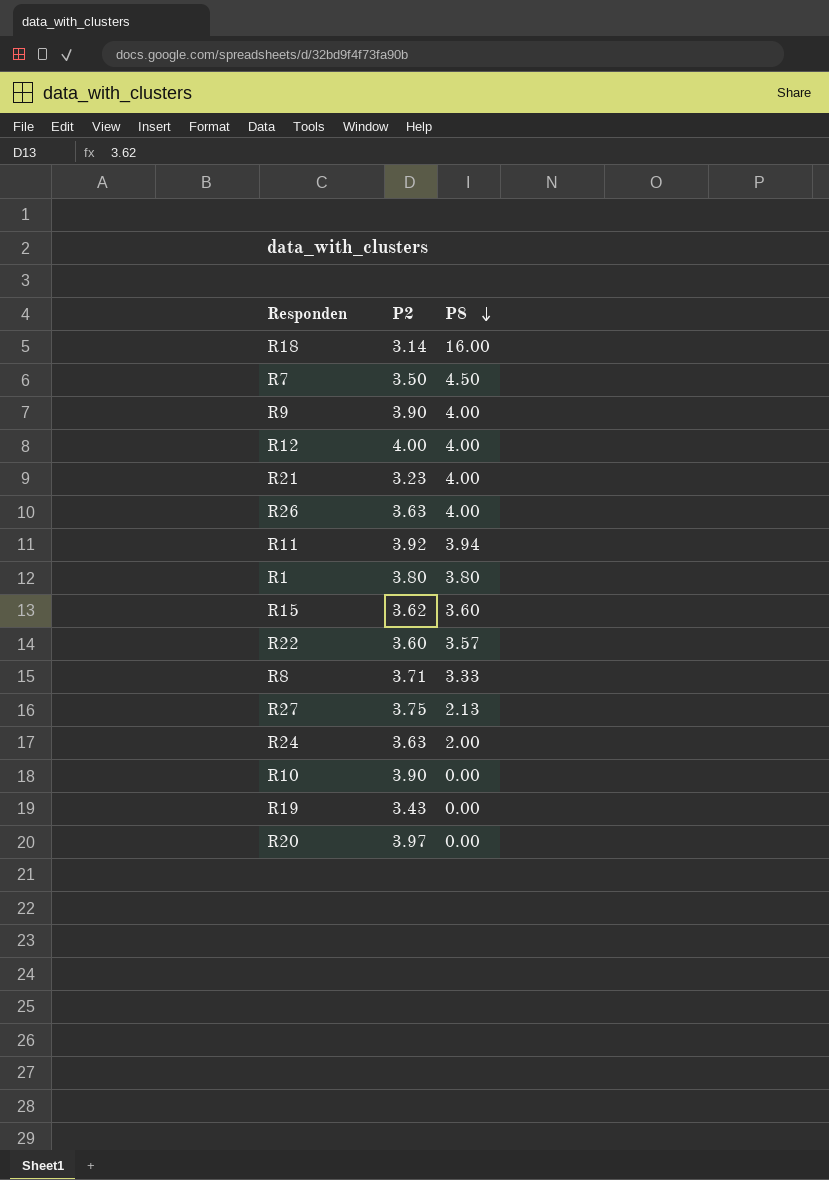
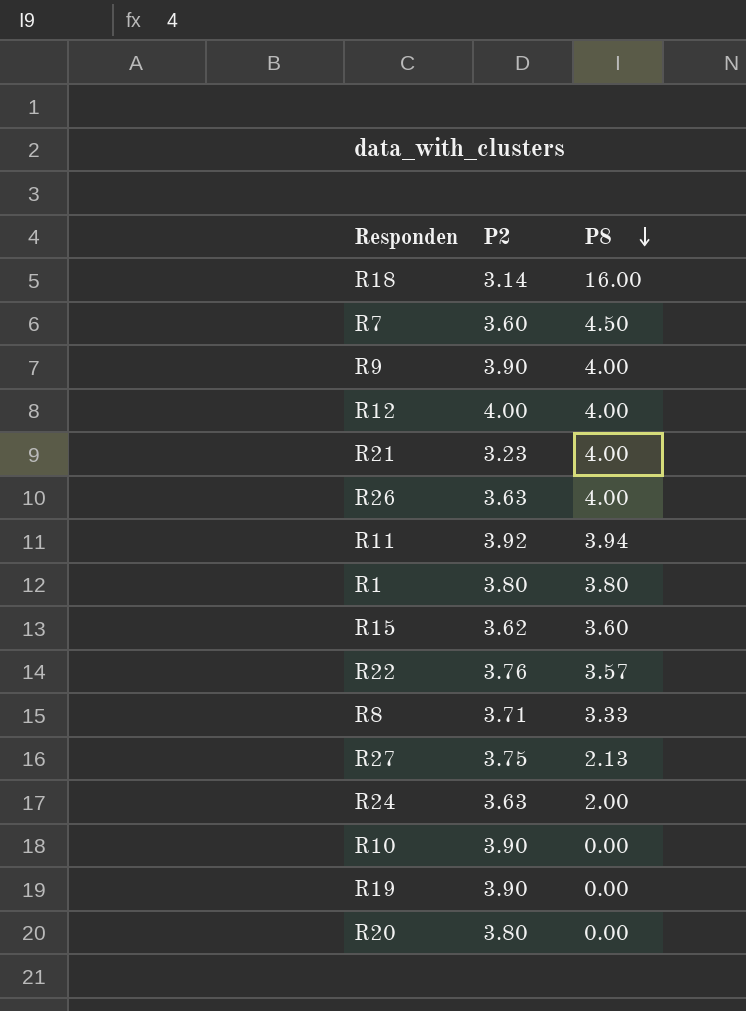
R7 | P2: 3.50 -> 3.60
R22 | P2: 3.60 -> 3.76
R19 | P2: 3.43 -> 3.90
R20 | P2: 3.97 -> 3.80

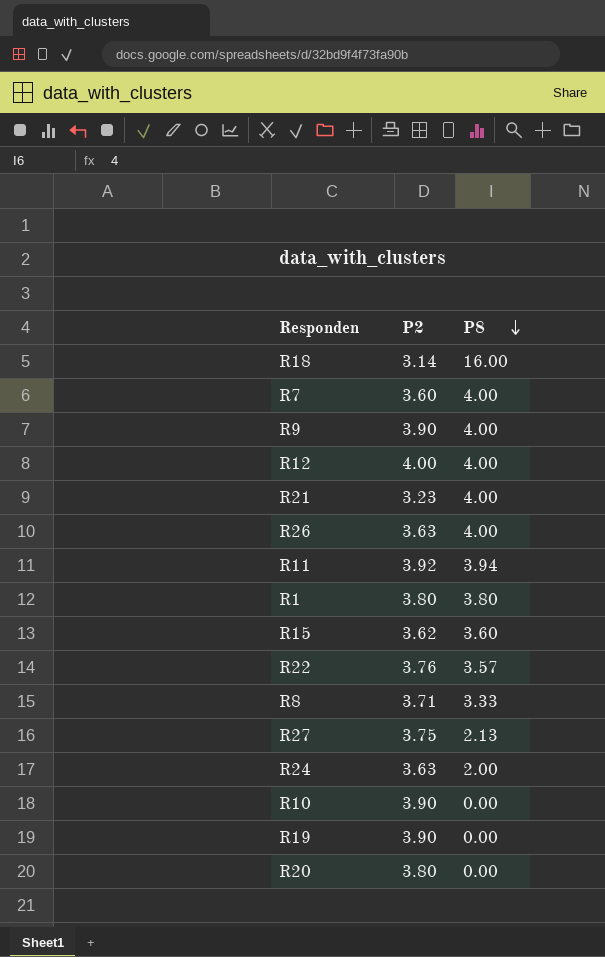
R7 | P8: 4.50 -> 4.00

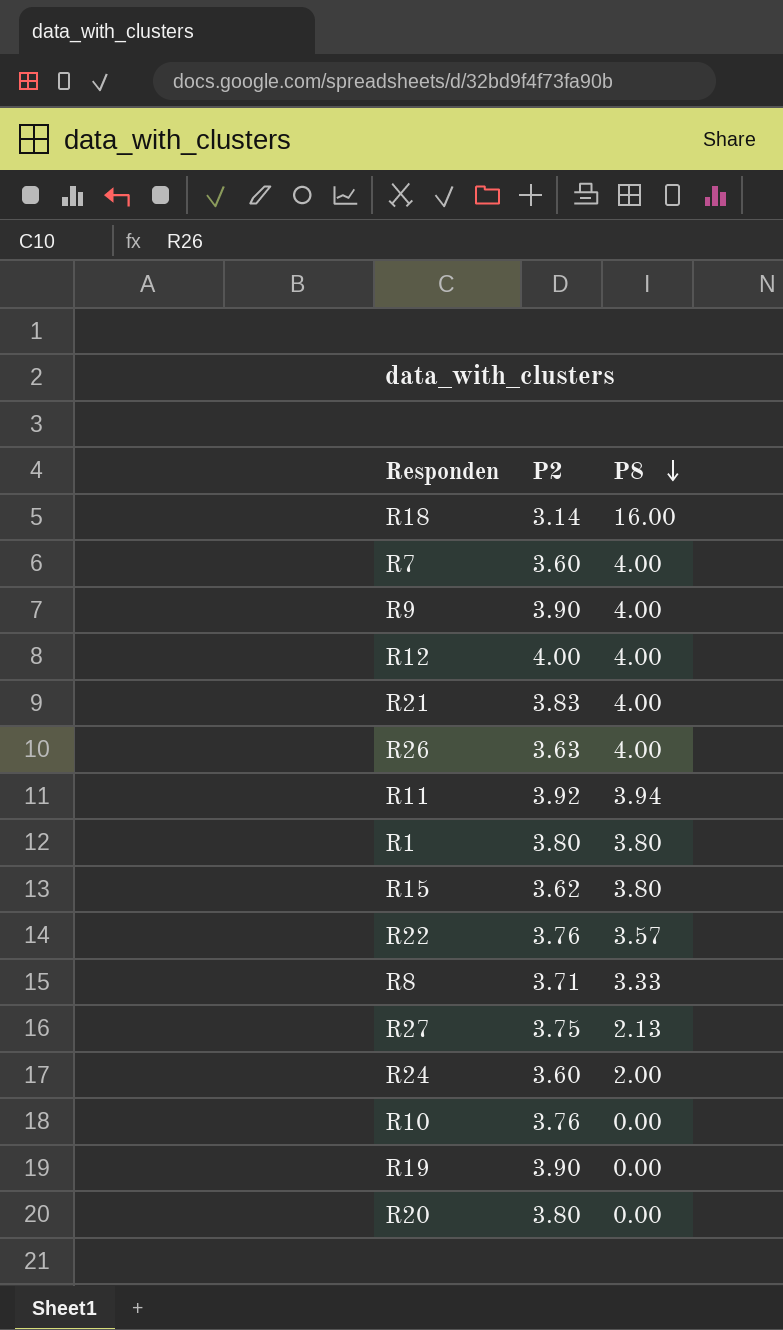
R21 | P2: 3.23 -> 3.83
R15 | P8: 3.60 -> 3.80
R24 | P2: 3.63 -> 3.60
R10 | P2: 3.90 -> 3.76

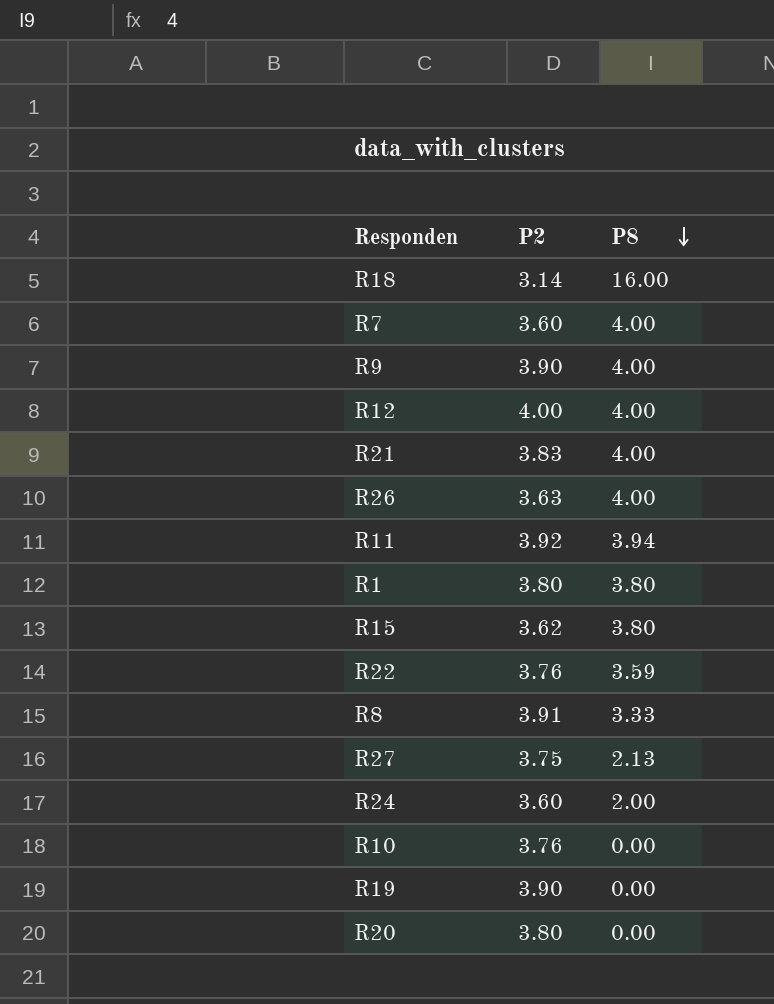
R22 | P8: 3.57 -> 3.59
R8 | P2: 3.71 -> 3.91

